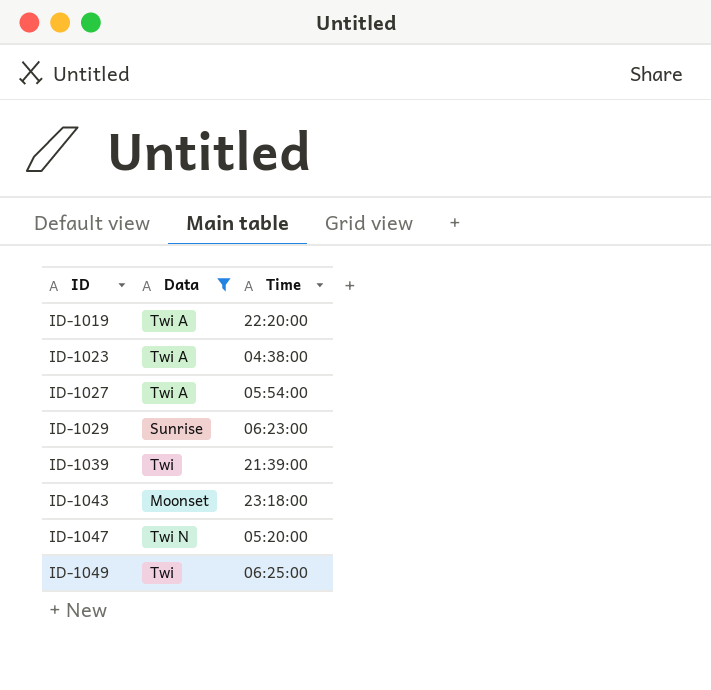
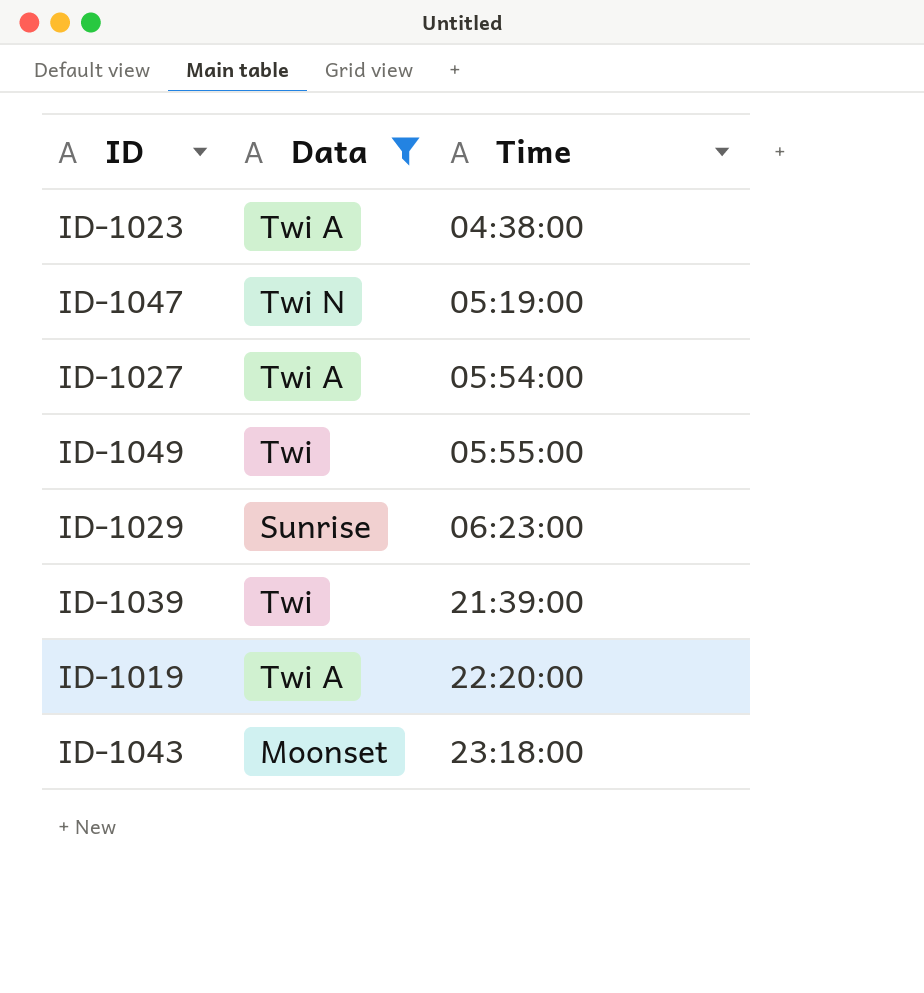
row order: ID ascending -> Time ascending
ID-1047 | Time: 05:20:00 -> 05:19:00
ID-1049 | Time: 06:25:00 -> 05:55:00

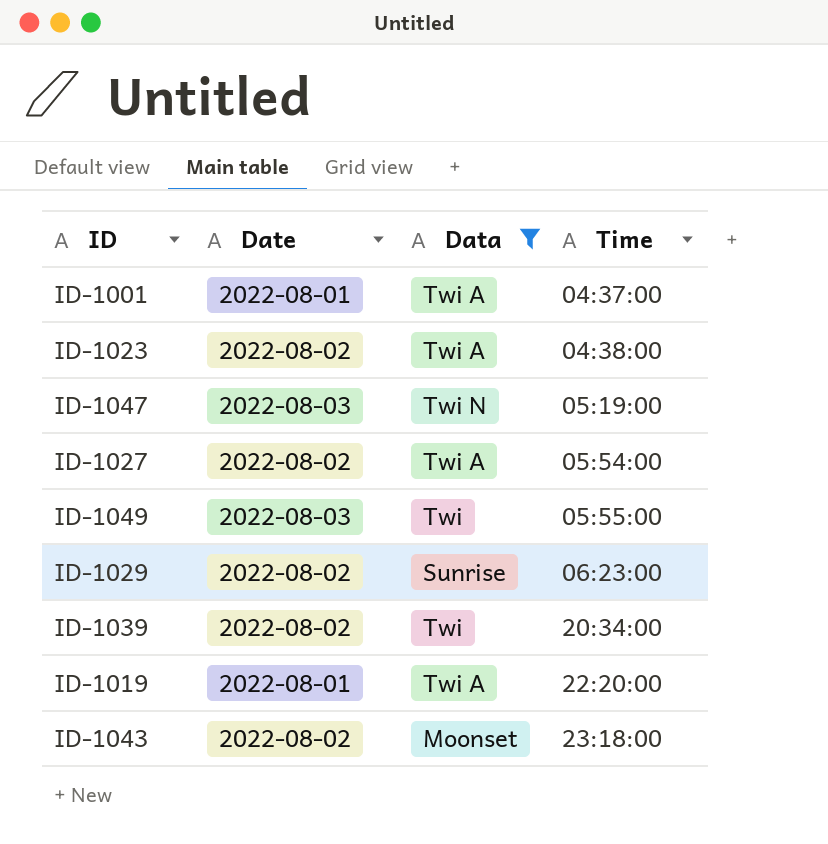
column Date | position: none -> 2
row ID-1001: none -> 2022-08-01 | Twi A | 04:37:00
ID-1039 | Time: 21:39:00 -> 20:34:00

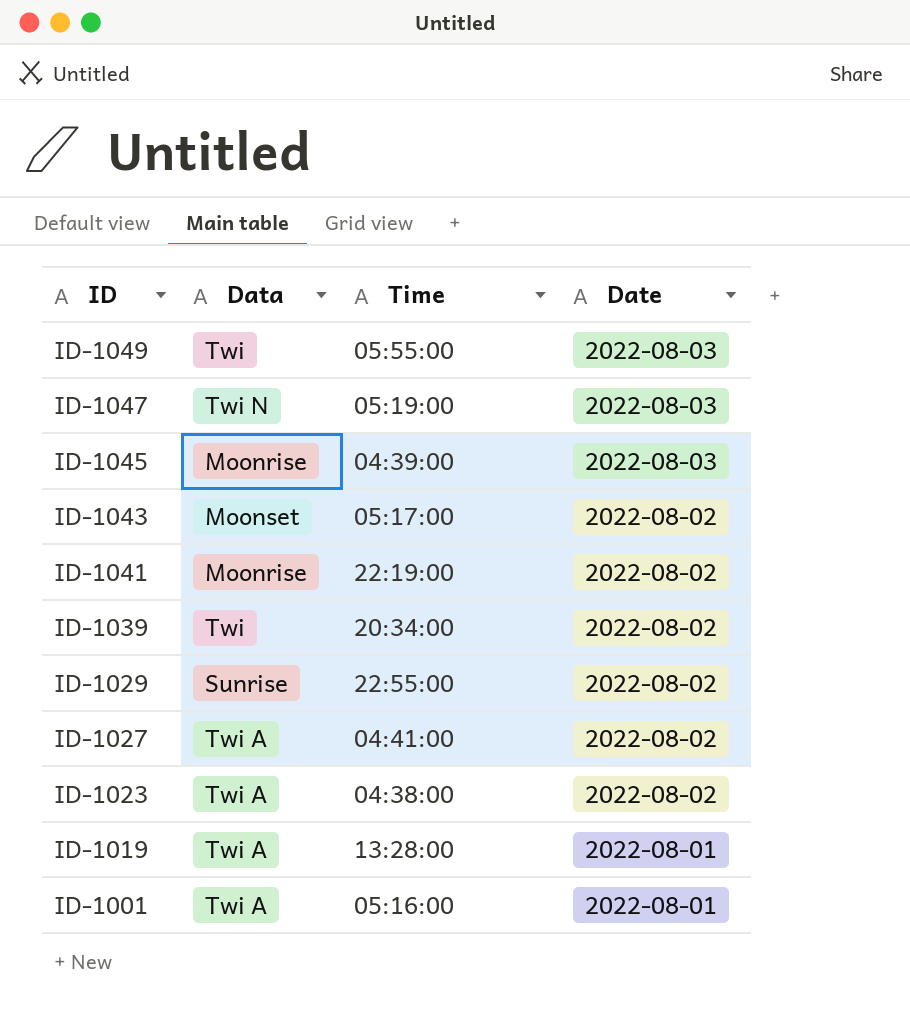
filter: Data != Moonrise -> none
row order: Time ascending -> ID descending
column Date | position: 2 -> 4
ID-1043 | Time: 23:18:00 -> 05:17:00
ID-1029 | Time: 06:23:00 -> 22:55:00
ID-1027 | Time: 05:54:00 -> 04:41:00
ID-1019 | Time: 22:20:00 -> 13:28:00
ID-1001 | Time: 04:37:00 -> 05:16:00

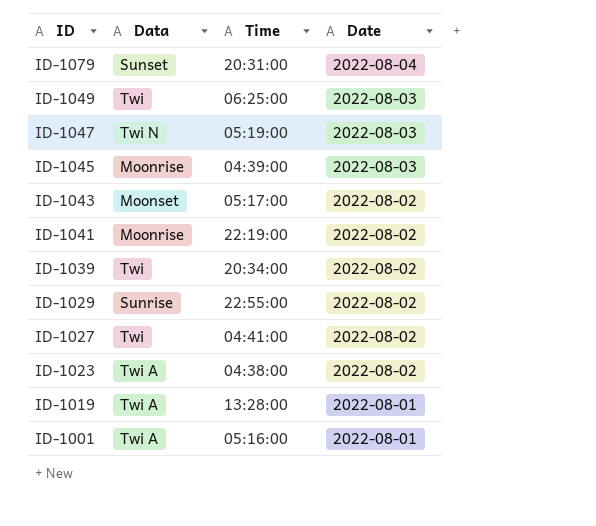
row ID-1079: none -> Sunset | 20:31:00 | 2022-08-04
ID-1049 | Time: 05:55:00 -> 06:25:00
ID-1027 | Data: Twi A -> Twi

